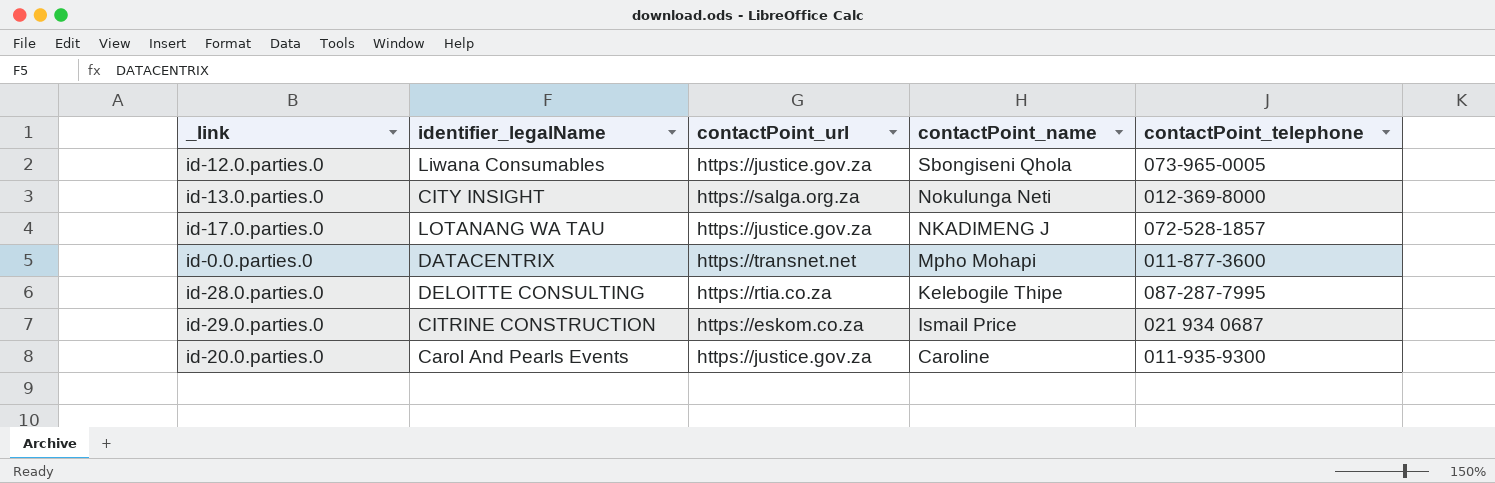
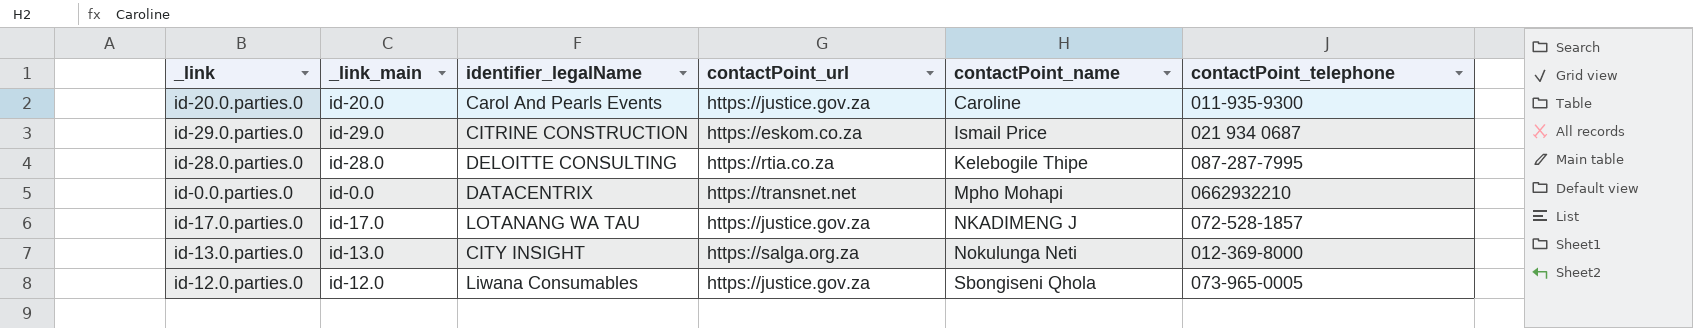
row order: contactPoint_name descending -> contactPoint_name ascending
column _link_main | position: none -> 2
id-0.0.parties.0 | contactPoint_telephone: 011-877-3600 -> 0662932210

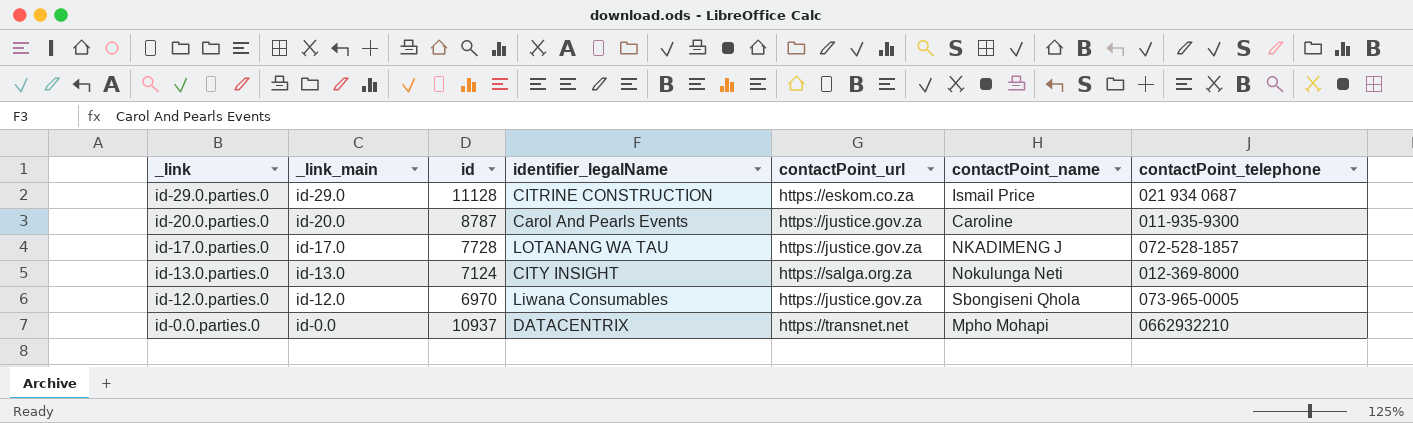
row order: contactPoint_name ascending -> _link descending
column id | position: none -> 3
row id-28.0.parties.0: id-28.0 | DELOITTE CONSULTING | https://rtia.co.za | Kelebogile Thipe | 087-287-7995 -> none

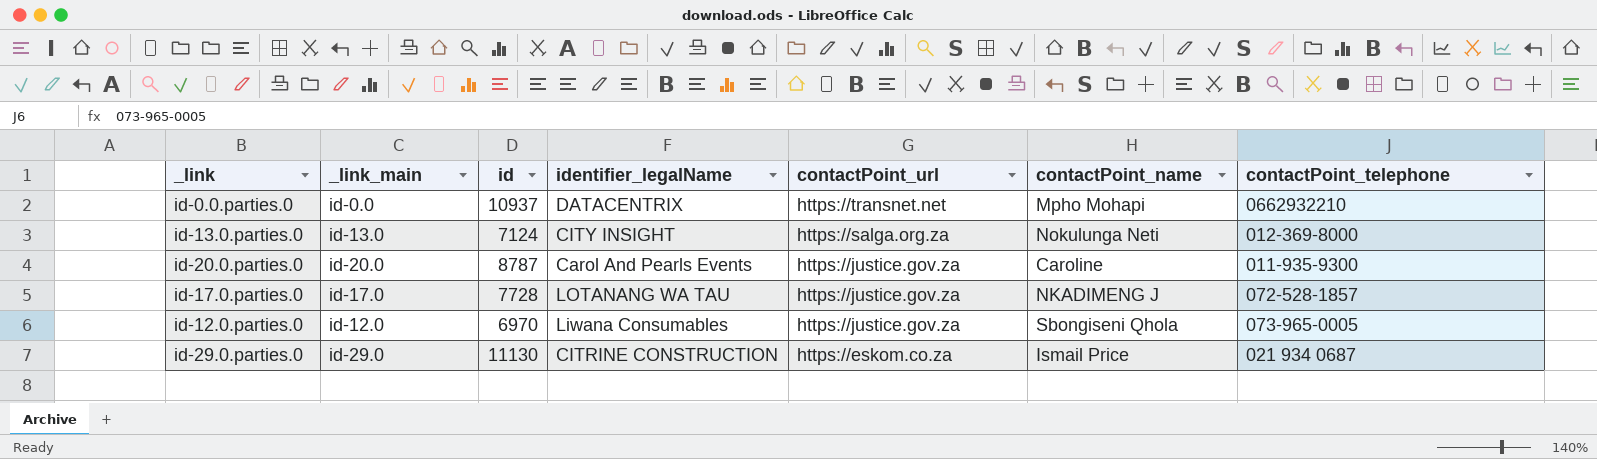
row order: _link descending -> contactPoint_url descending
id-29.0.parties.0 | id: 11128 -> 11130

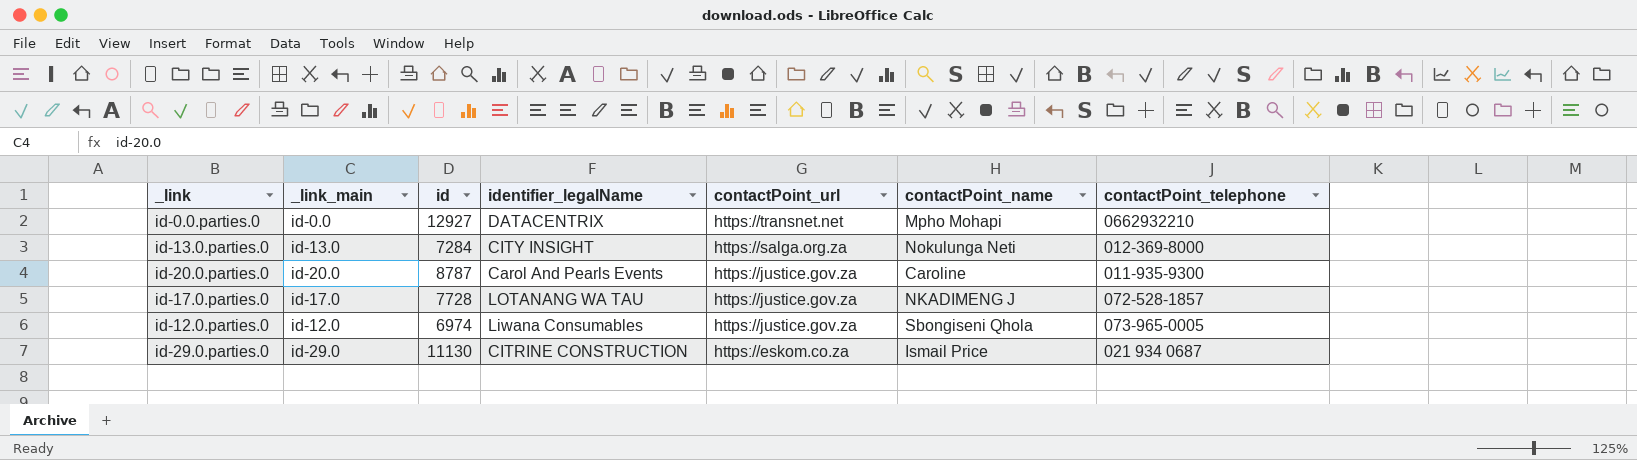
id-0.0.parties.0 | id: 10937 -> 12927
id-13.0.parties.0 | id: 7124 -> 7284
id-12.0.parties.0 | id: 6970 -> 6974

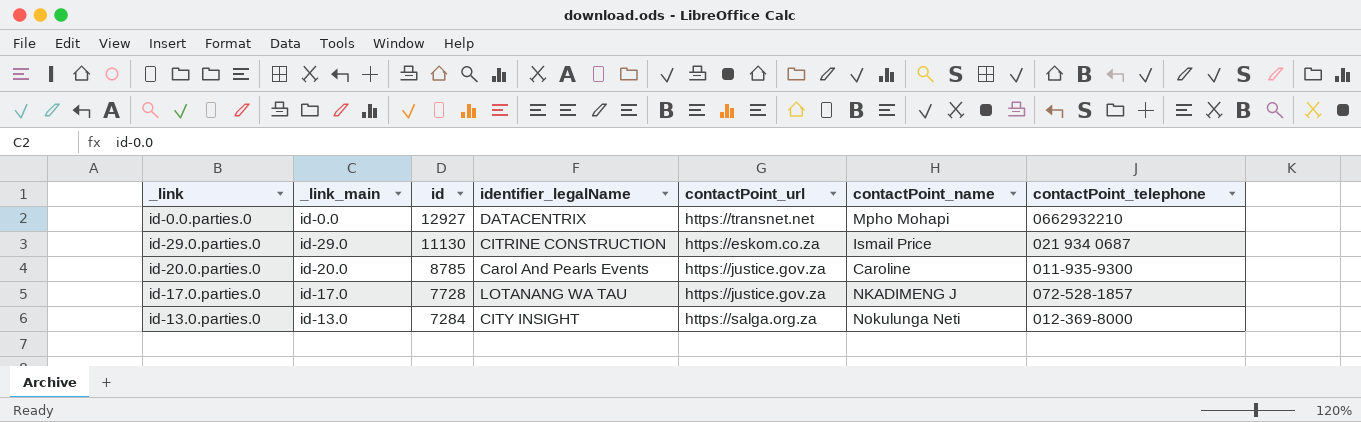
row order: contactPoint_url descending -> id descending
row id-12.0.parties.0: id-12.0 | 6974 | Liwana Consumables | https://justice.gov.za | Sbongiseni Qhola | 073-965-0005 -> none
id-20.0.parties.0 | id: 8787 -> 8785

